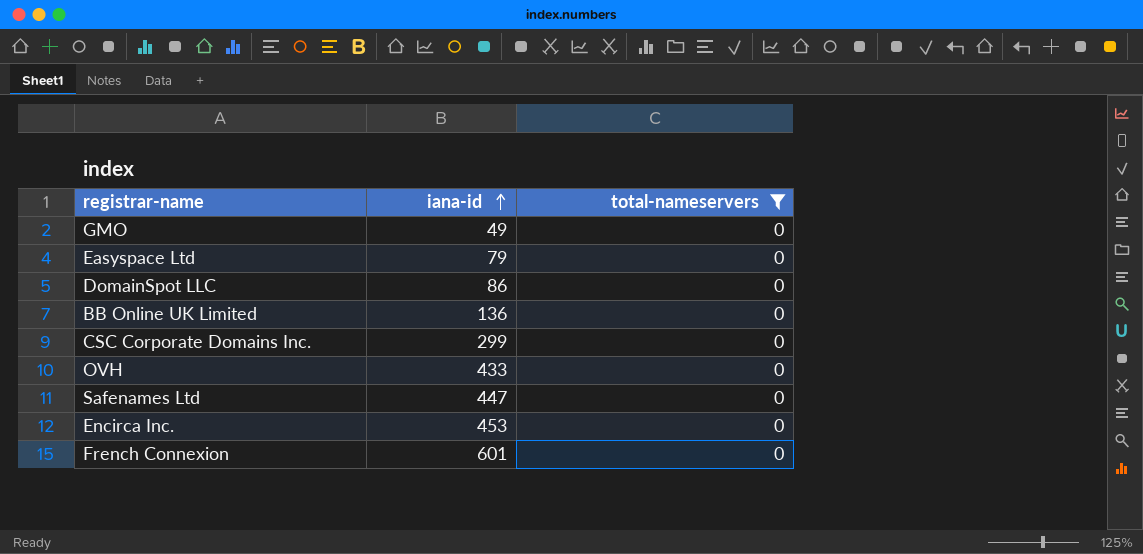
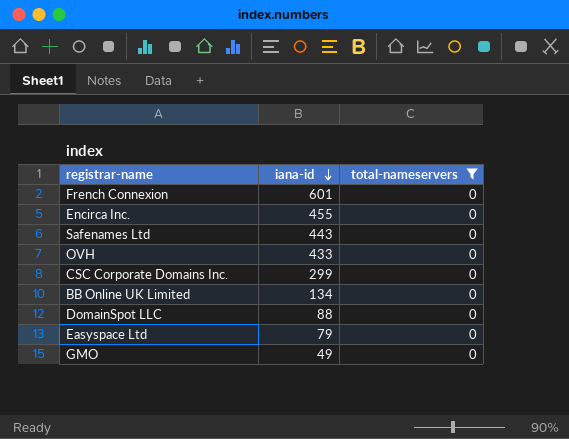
row order: iana-id ascending -> iana-id descending
Encirca Inc. | iana-id: 453 -> 455
Safenames Ltd | iana-id: 447 -> 443
BB Online UK Limited | iana-id: 136 -> 134
DomainSpot LLC | iana-id: 86 -> 88

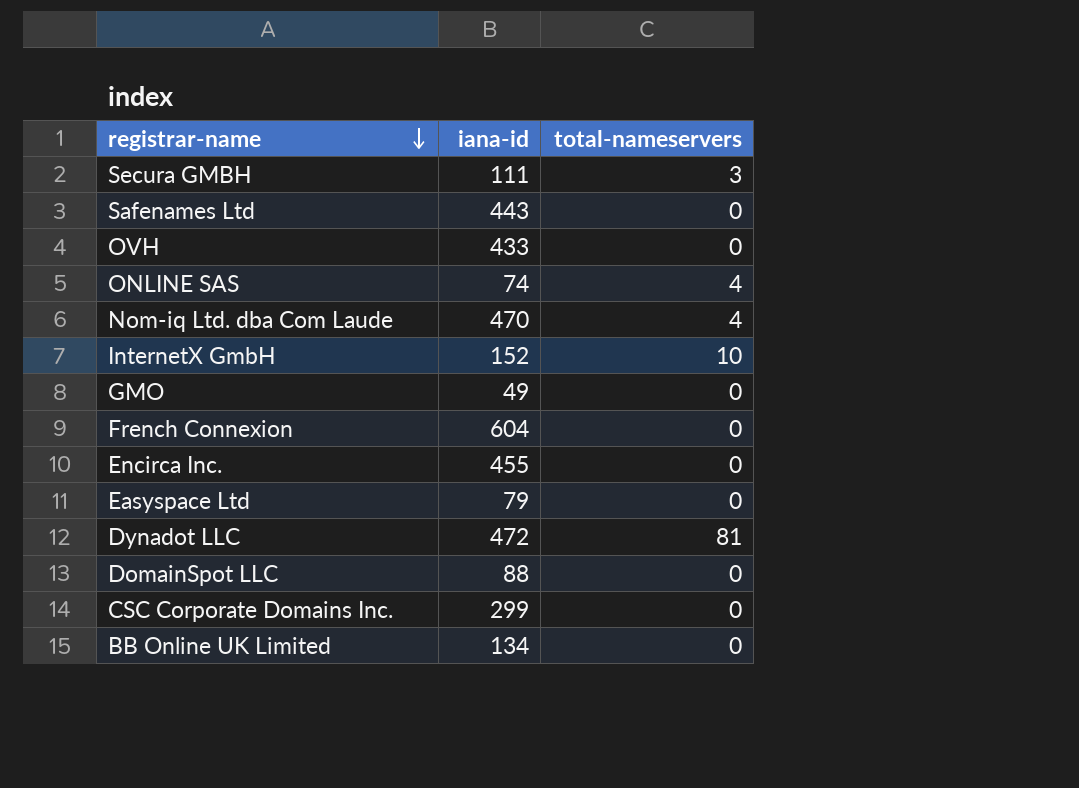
filter: total-nameservers = 0 -> none
row order: iana-id descending -> registrar-name descending
French Connexion | iana-id: 601 -> 604

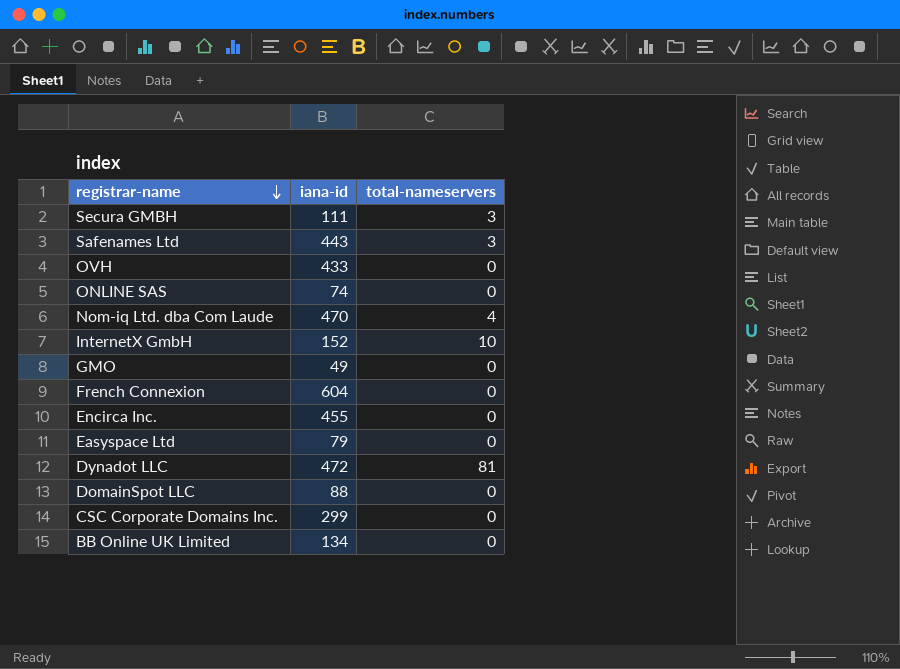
Safenames Ltd | total-nameservers: 0 -> 3
ONLINE SAS | total-nameservers: 4 -> 0

